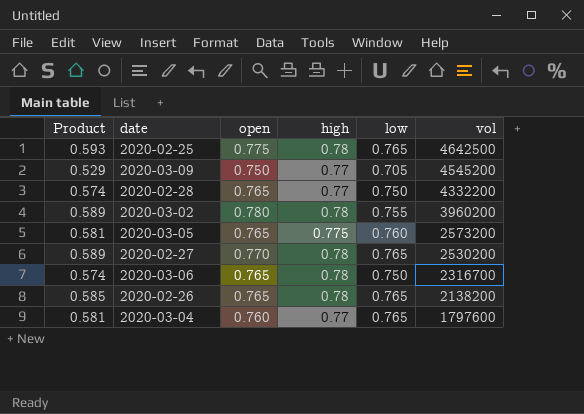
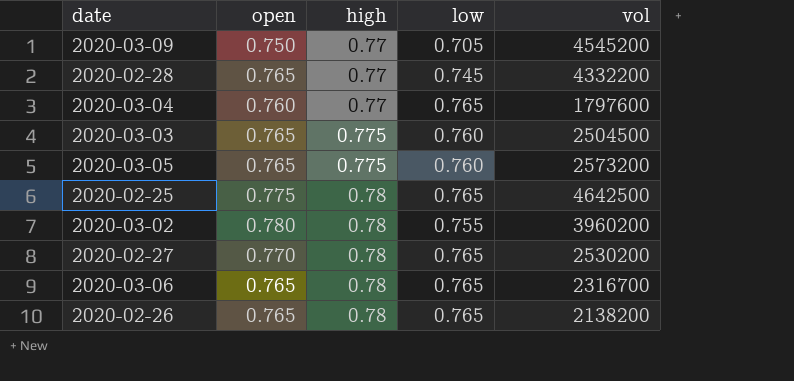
row order: vol descending -> high ascending
column Product | formula: [open] * [low] -> none
2020-02-28 | low: 0.750 -> 0.745
row 2020-03-03: none -> 0.765 | 0.775 | 0.760 | 2504500
2020-03-06 | low: 0.750 -> 0.765

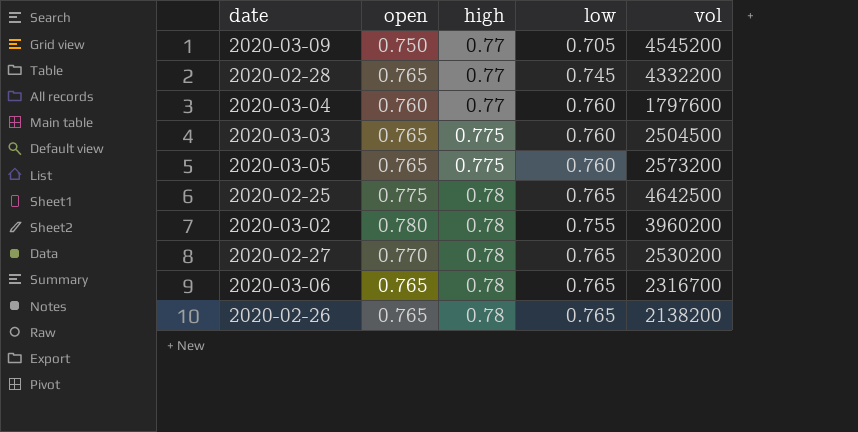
2020-03-04 | low: 0.765 -> 0.760

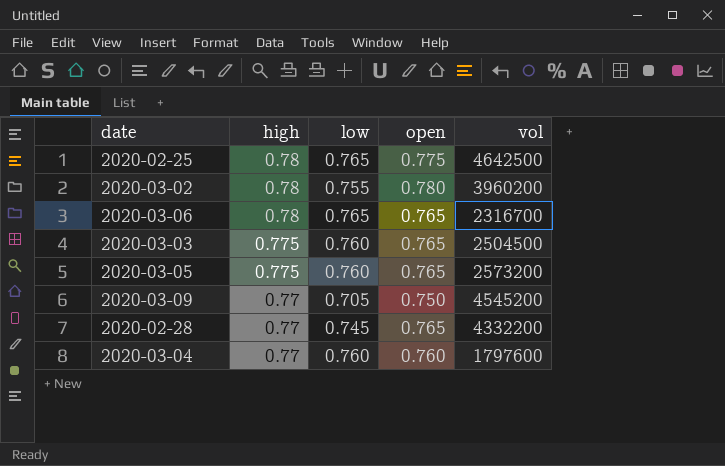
row order: high ascending -> high descending
column open | position: 2 -> 4
row 2020-02-27: 0.770 | 0.78 | 0.765 | 2530200 -> none
row 2020-02-26: 0.765 | 0.78 | 0.765 | 2138200 -> none

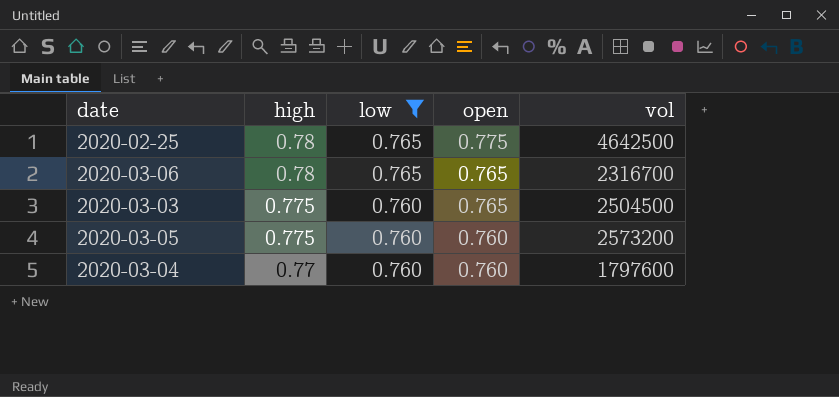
filter: none -> low >= 0.760
2020-03-05 | open: 0.765 -> 0.760

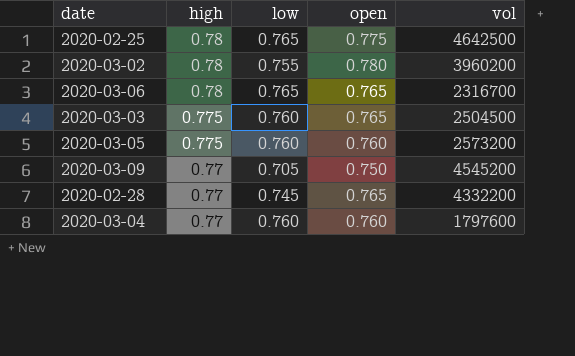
filter: low >= 0.760 -> none

